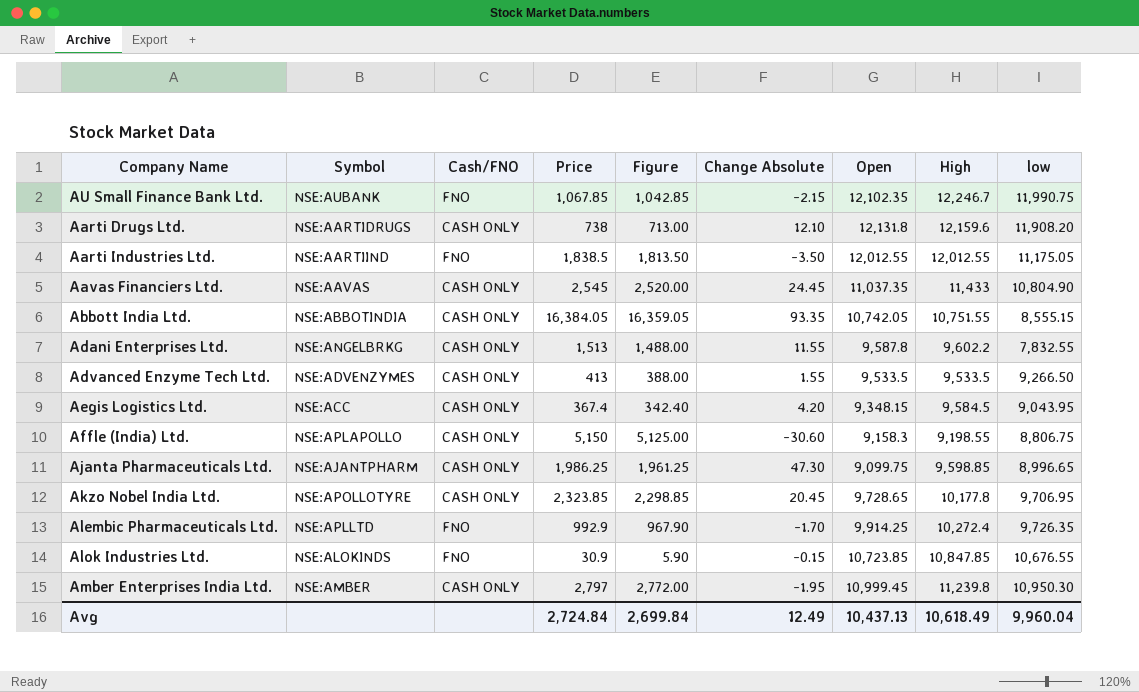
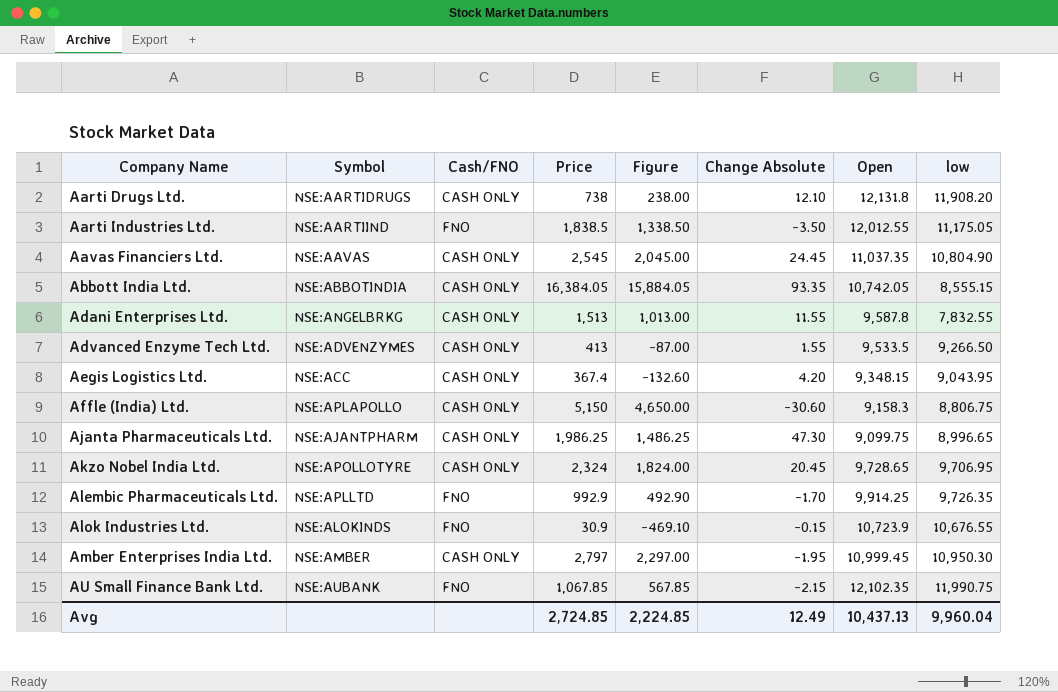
row order: none -> Company Name ascending
column High | position: 8 -> none
column Figure | formula: [Price] - 25 -> [Price] - 500
Akzo Nobel India Ltd. | Price: 2,323.85 -> 2,324
Alok Industries Ltd. | Open: 10,723.85 -> 10,723.9
Avg | Price: 2,724.84 -> 2,724.85
Avg | Figure: 2,699.84 -> 2,224.85

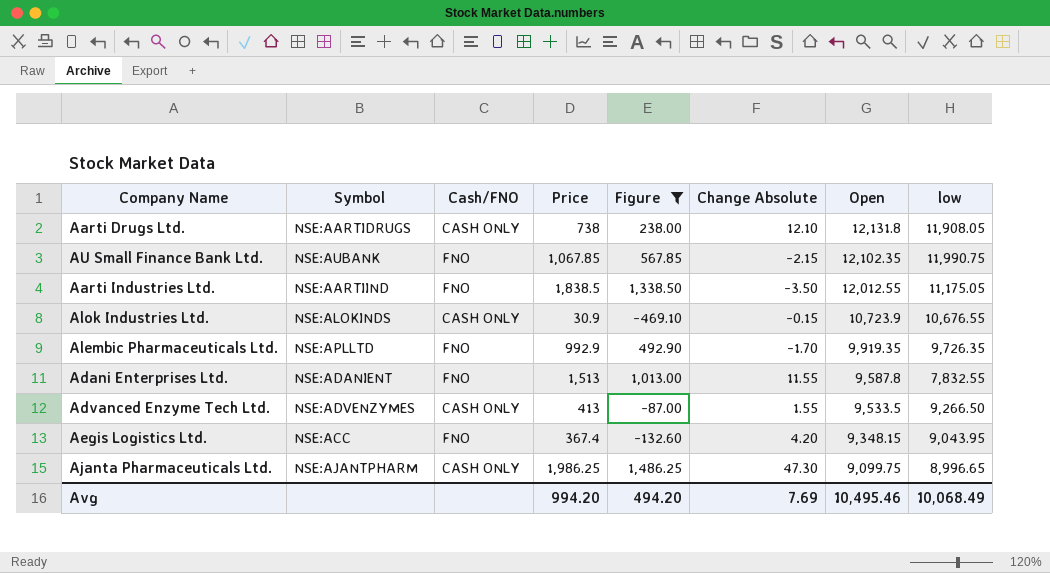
filter: none -> Figure <= 1,486.25
row order: Company Name ascending -> Open descending
Aarti Drugs Ltd. | low: 11,908.20 -> 11,908.05
Alok Industries Ltd. | Cash/FNO: FNO -> CASH ONLY
Alembic Pharmaceuticals Ltd. | Open: 9,914.25 -> 9,919.35
Adani Enterprises Ltd. | Symbol: NSE:ANGELBRKG -> NSE:ADANIENT
Adani Enterprises Ltd. | Cash/FNO: CASH ONLY -> FNO
Aegis Logistics Ltd. | Cash/FNO: CASH ONLY -> FNO
Avg | Price: 2,724.85 -> 994.20
Avg | Figure: 2,224.85 -> 494.20
Avg | Change Absolute: 12.49 -> 7.69
Avg | Open: 10,437.13 -> 10,495.46
Avg | low: 9,960.04 -> 10,068.49

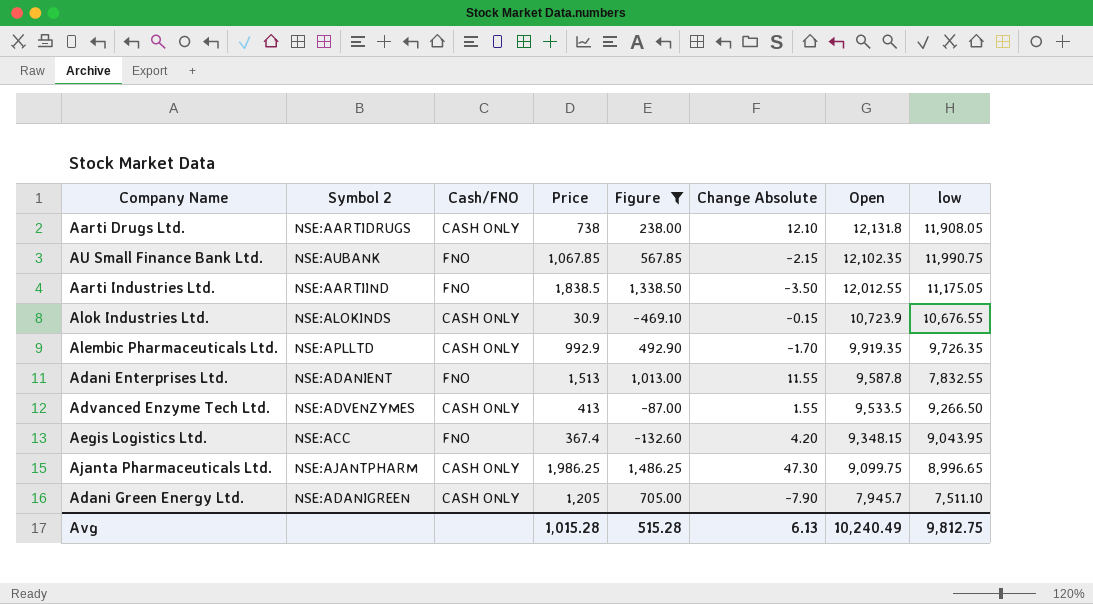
column name: Symbol -> Symbol 2
Alembic Pharmaceuticals Ltd. | Cash/FNO: FNO -> CASH ONLY
row Adani Green Energy Ltd.: none -> NSE:ADANIGREEN | CASH ONLY | 1,205 | 705.00 | -7.90 | 7,945.7 | 7,511.10
Avg | Price: 994.20 -> 1,015.28
Avg | Figure: 494.20 -> 515.28
Avg | Change Absolute: 7.69 -> 6.13
Avg | Open: 10,495.46 -> 10,240.49
Avg | low: 10,068.49 -> 9,812.75

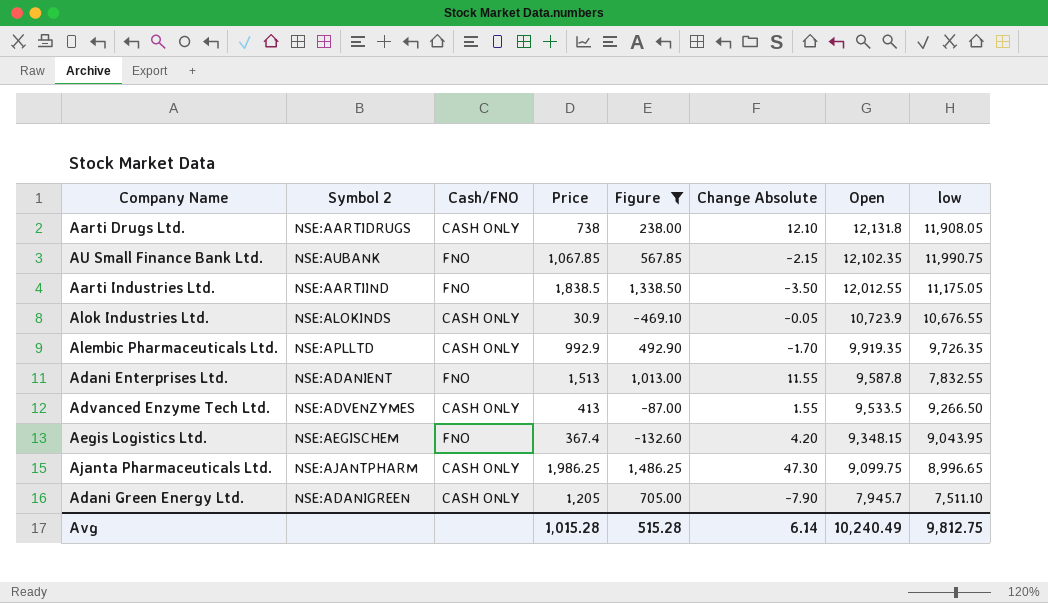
Alok Industries Ltd. | Change Absolute: -0.15 -> -0.05
Aegis Logistics Ltd. | Symbol 2: NSE:ACC -> NSE:AEGISCHEM
Avg | Change Absolute: 6.13 -> 6.14

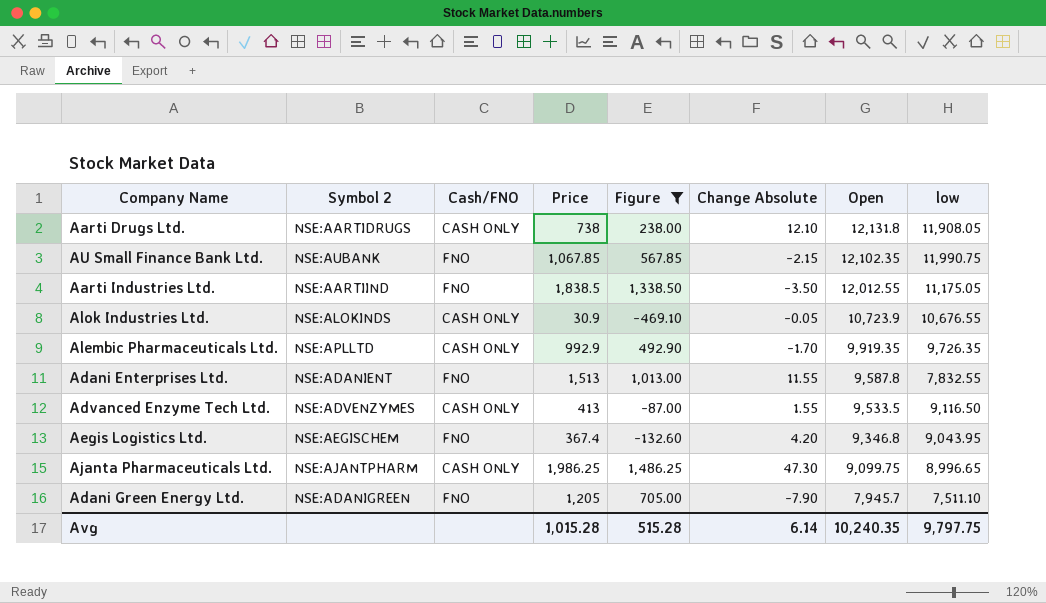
Advanced Enzyme Tech Ltd. | low: 9,266.50 -> 9,116.50
Aegis Logistics Ltd. | Open: 9,348.15 -> 9,346.8
Adani Green Energy Ltd. | Cash/FNO: CASH ONLY -> FNO
Avg | Open: 10,240.49 -> 10,240.35
Avg | low: 9,812.75 -> 9,797.75

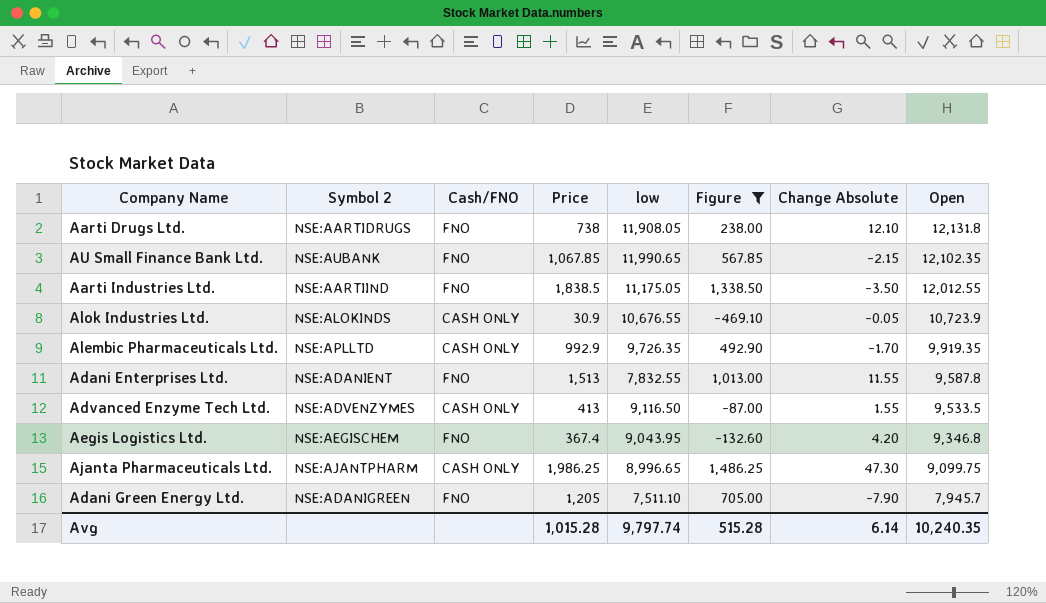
column low | position: 8 -> 5
Aarti Drugs Ltd. | Cash/FNO: CASH ONLY -> FNO
AU Small Finance Bank Ltd. | low: 11,990.75 -> 11,990.65
Avg | low: 9,797.75 -> 9,797.74

